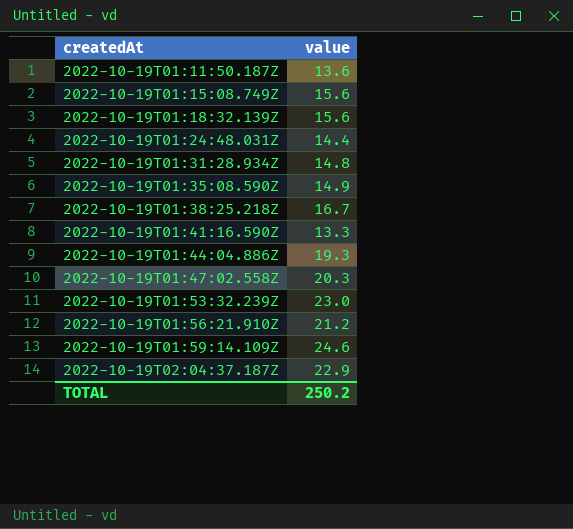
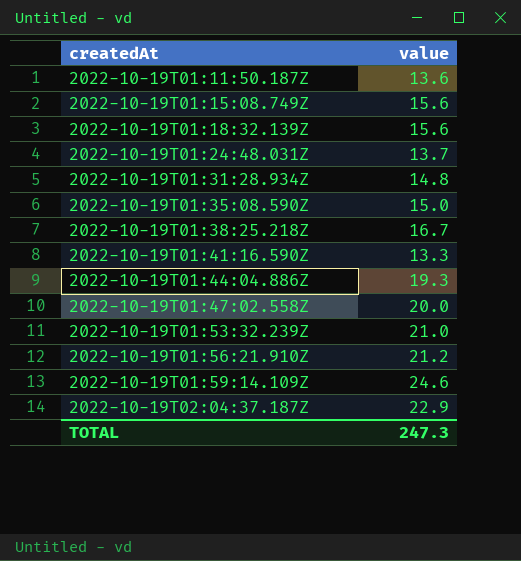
2022-10-19T01:24:48.031Z | value: 14.4 -> 13.7
2022-10-19T01:35:08.590Z | value: 14.9 -> 15.0
2022-10-19T01:47:02.558Z | value: 20.3 -> 20.0
2022-10-19T01:53:32.239Z | value: 23.0 -> 21.0
TOTAL | value: 250.2 -> 247.3

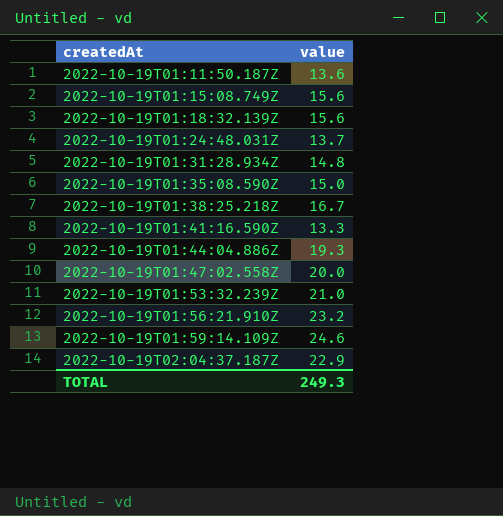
2022-10-19T01:56:21.910Z | value: 21.2 -> 23.2
TOTAL | value: 247.3 -> 249.3

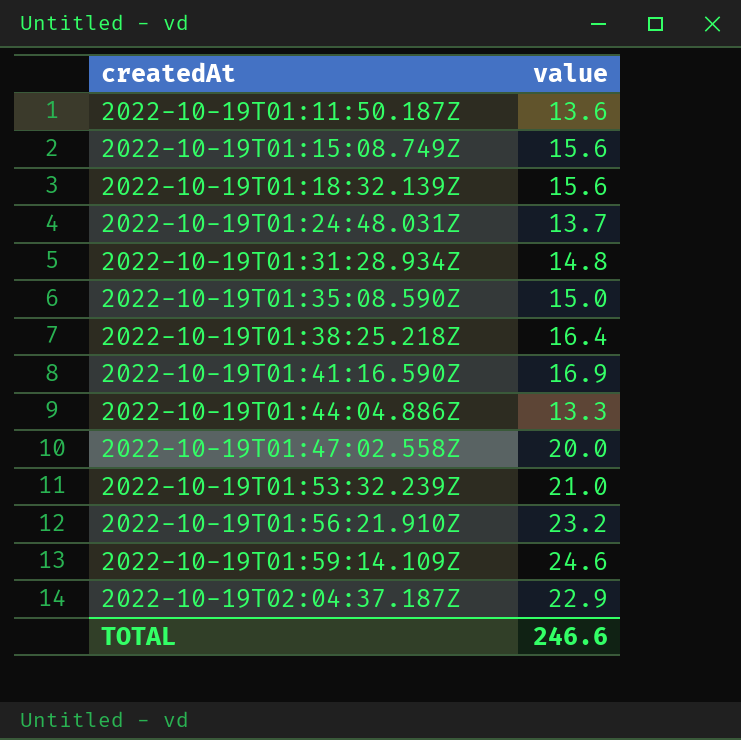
2022-10-19T01:38:25.218Z | value: 16.7 -> 16.4
2022-10-19T01:41:16.590Z | value: 13.3 -> 16.9
2022-10-19T01:44:04.886Z | value: 19.3 -> 13.3
TOTAL | value: 249.3 -> 246.6

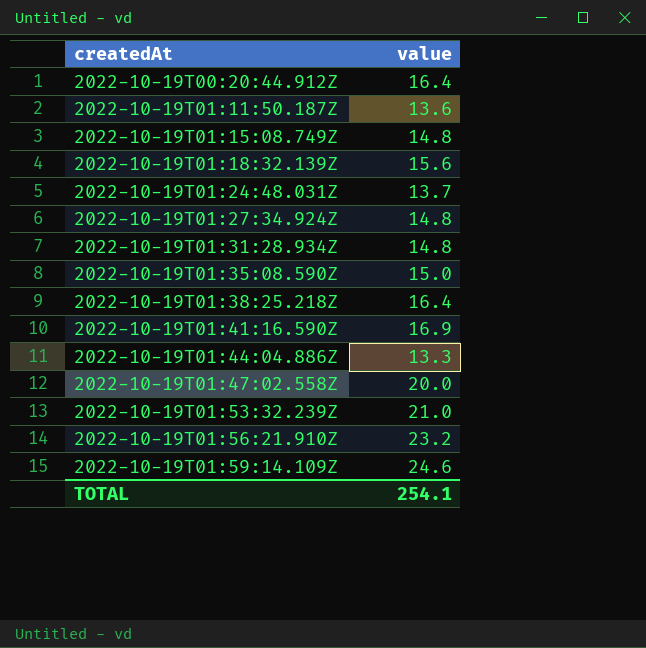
row 2022-10-19T02:04:37.187Z: 22.9 -> none
row 2022-10-19T00:20:44.912Z: none -> 16.4
2022-10-19T01:15:08.749Z | value: 15.6 -> 14.8
row 2022-10-19T01:27:34.924Z: none -> 14.8
TOTAL | value: 246.6 -> 254.1

